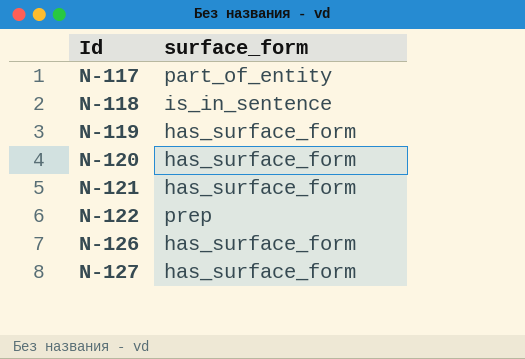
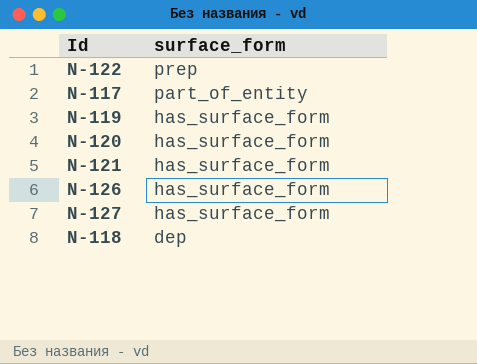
row order: Id ascending -> surface_form descending
N-118 | surface_form: is_in_sentence -> dep

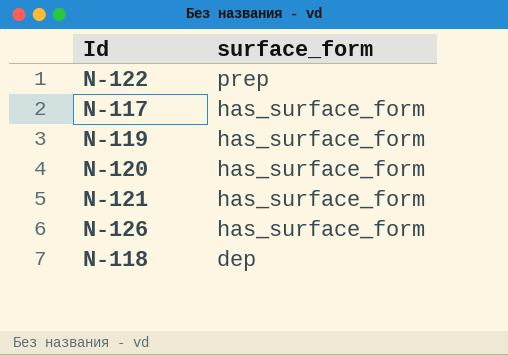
row N-127: has_surface_form -> none
N-117 | surface_form: part_of_entity -> has_surface_form

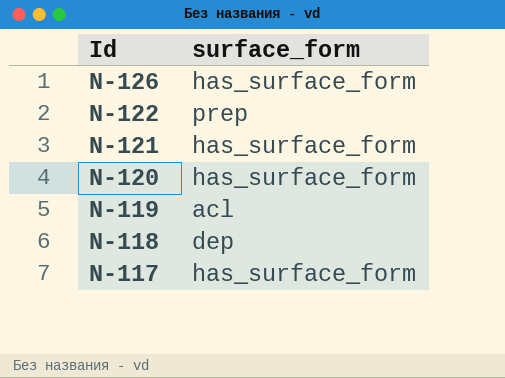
row order: surface_form descending -> Id descending
N-119 | surface_form: has_surface_form -> acl

